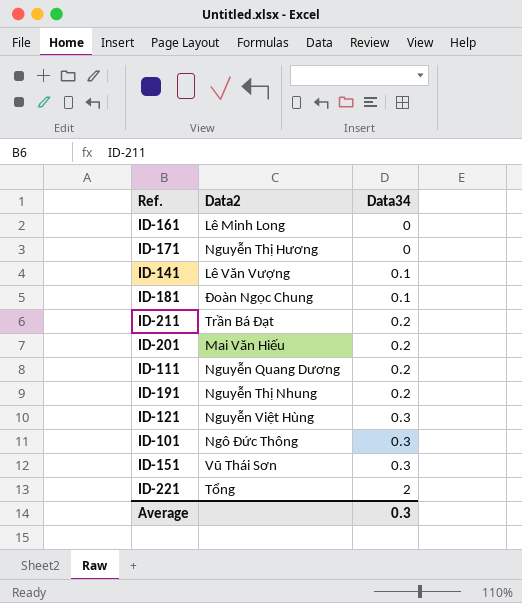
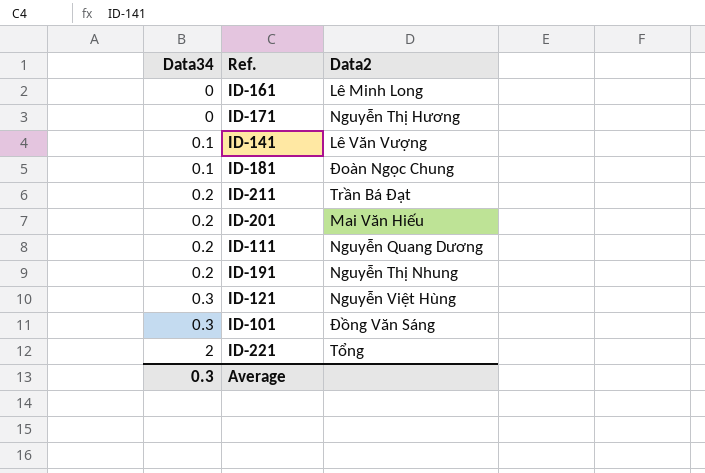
column Data34 | position: 3 -> 1
row ID-151: Vũ Thái Sơn | 0.3 -> none
ID-101 | Data2: Ngô Đức Thông -> Đồng Văn Sáng

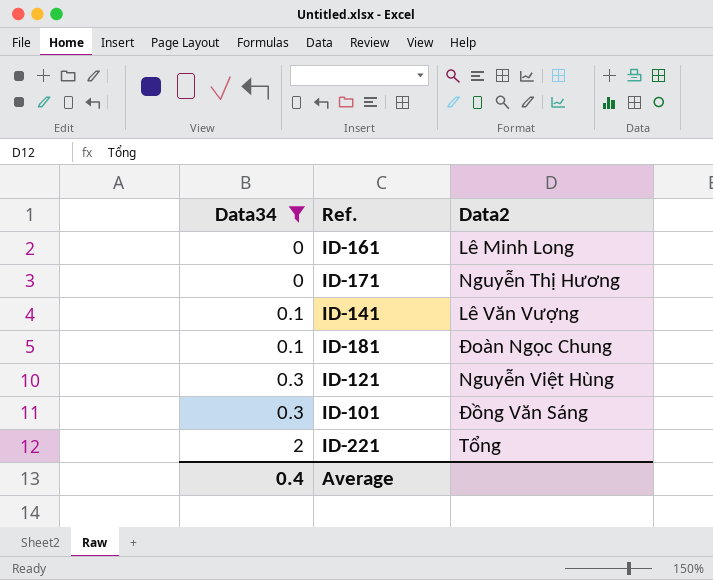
filter: none -> Data34 != 0.2
Average | Data34: 0.3 -> 0.4

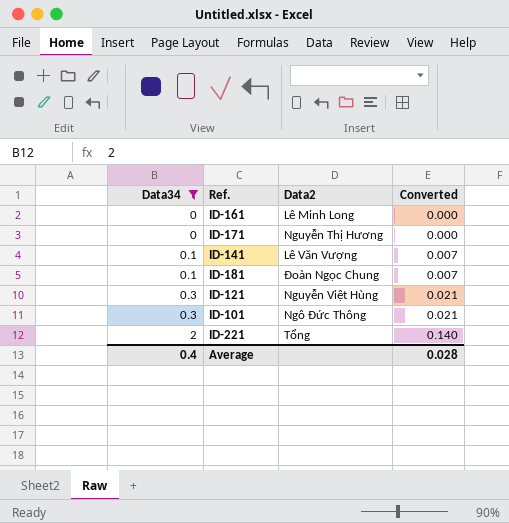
column Converted | formula: none -> [Data34] * 0.07
ID-101 | Data2: Đồng Văn Sáng -> Ngô Đức Thông

